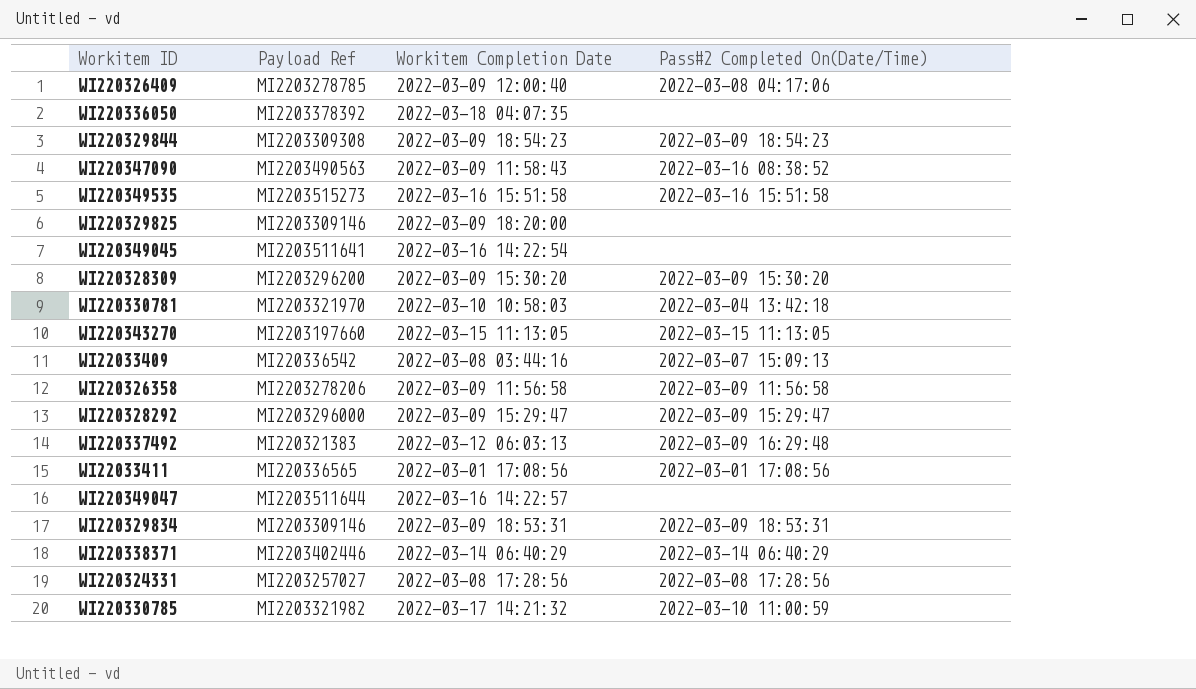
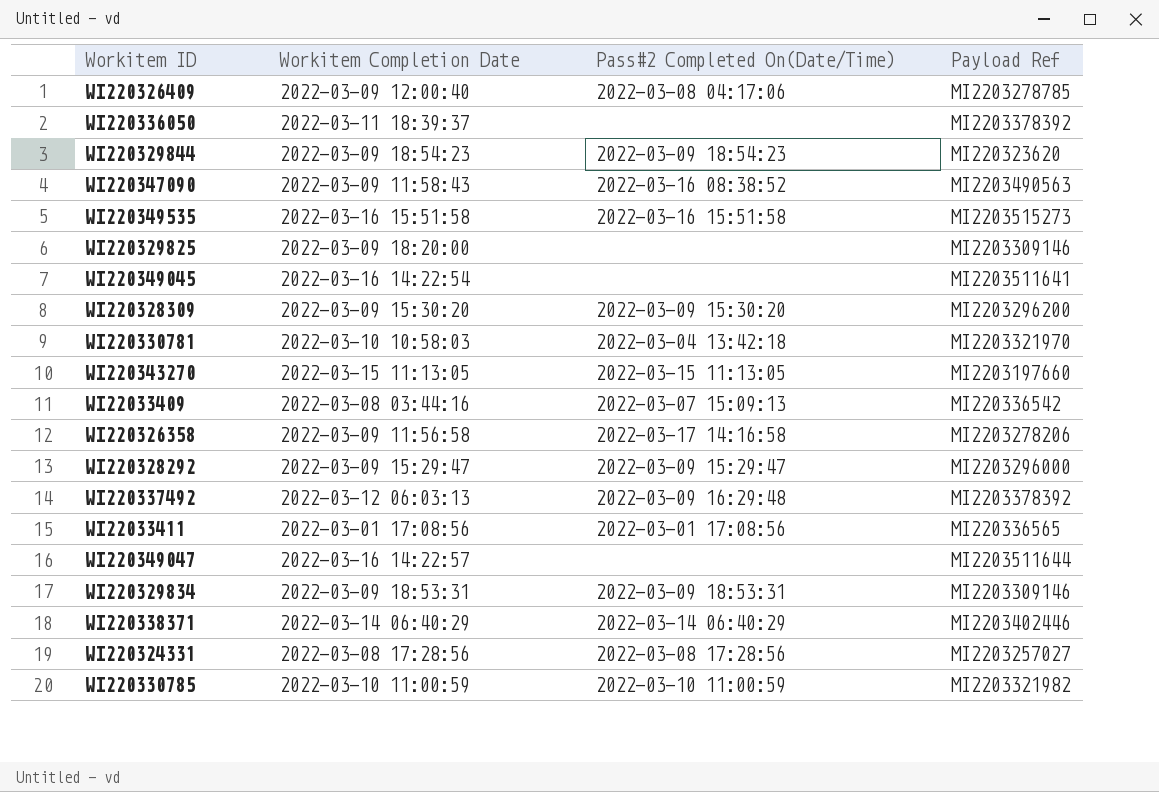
column Payload Ref | position: 2 -> 4
WI220336050 | Workitem Completion Date: 2022-03-18 04:07:35 -> 2022-03-11 18:39:37
WI220329844 | Payload Ref: MI2203309308 -> MI220323620
WI220326358 | Pass#2 Completed On(Date/Time): 2022-03-09 11:56:58 -> 2022-03-17 14:16:58
WI220337492 | Payload Ref: MI220321383 -> MI2203378392
WI220330785 | Workitem Completion Date: 2022-03-17 14:21:32 -> 2022-03-10 11:00:59

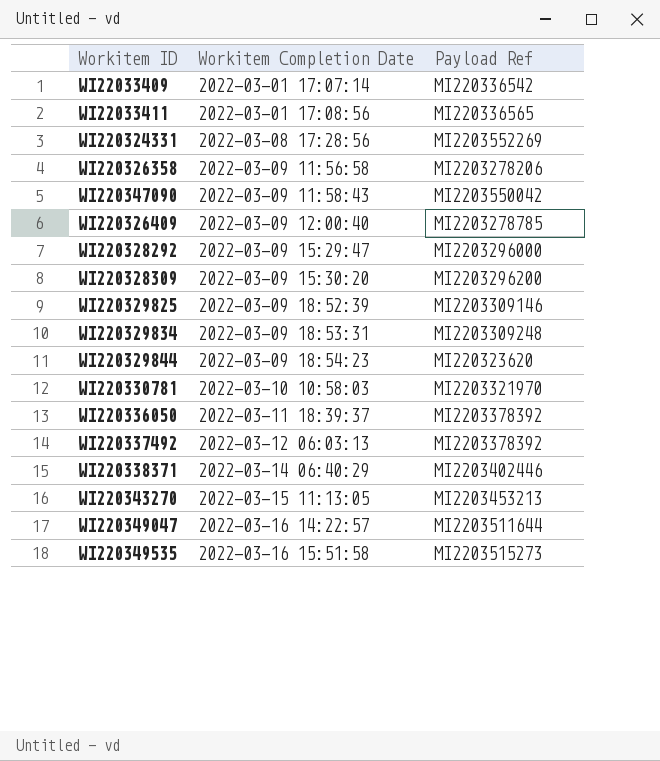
row order: none -> Workitem Completion Date ascending
column Pass#2 Completed On(Date/Time) | position: 3 -> none
row WI220349045: 2022-03-16 14:22:54 | none | MI2203511641 -> none
row WI220330785: 2022-03-10 11:00:59 | 2022-03-10 11:00:59 | MI2203321982 -> none
WI22033409 | Workitem Completion Date: 2022-03-08 03:44:16 -> 2022-03-01 17:07:14
WI220324331 | Payload Ref: MI2203257027 -> MI2203552269
WI220347090 | Payload Ref: MI2203490563 -> MI2203550042
WI220329825 | Workitem Completion Date: 2022-03-09 18:20:00 -> 2022-03-09 18:52:39
WI220329834 | Payload Ref: MI2203309146 -> MI2203309248
WI220343270 | Payload Ref: MI2203197660 -> MI2203453213

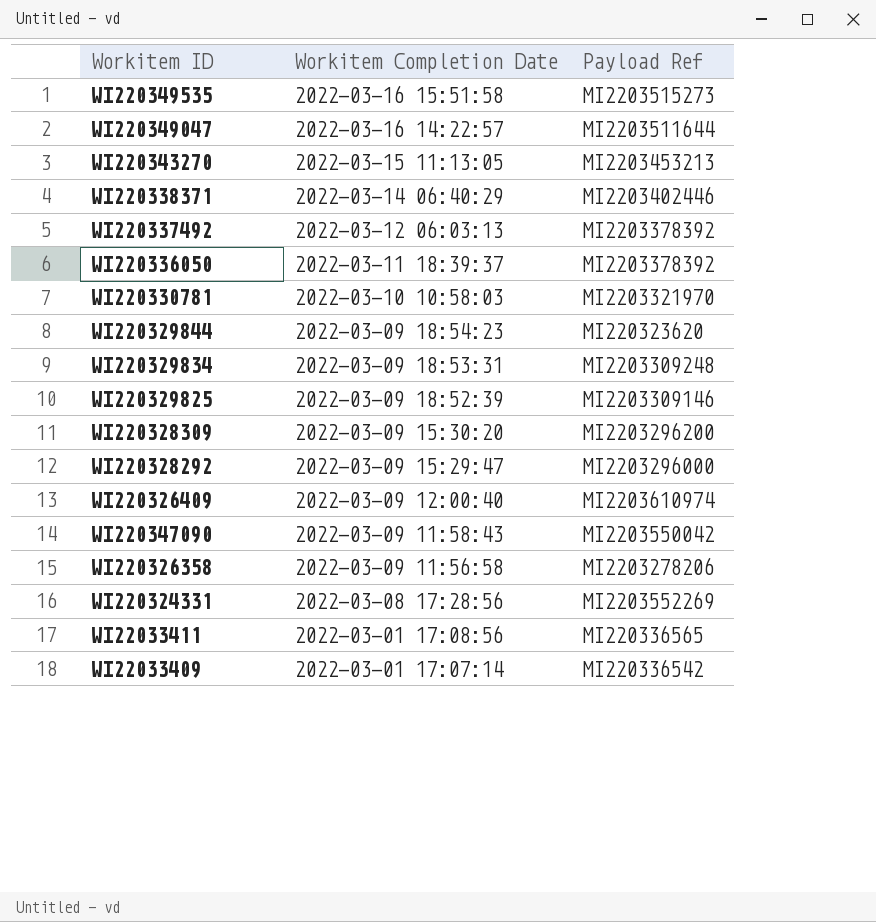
row order: Workitem Completion Date ascending -> Workitem Completion Date descending
WI220326409 | Payload Ref: MI2203278785 -> MI2203610974

